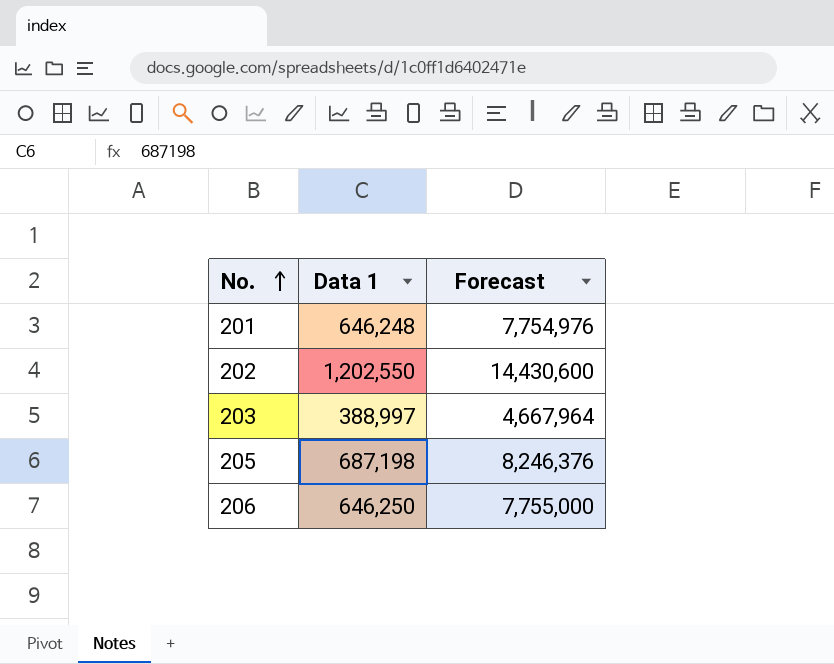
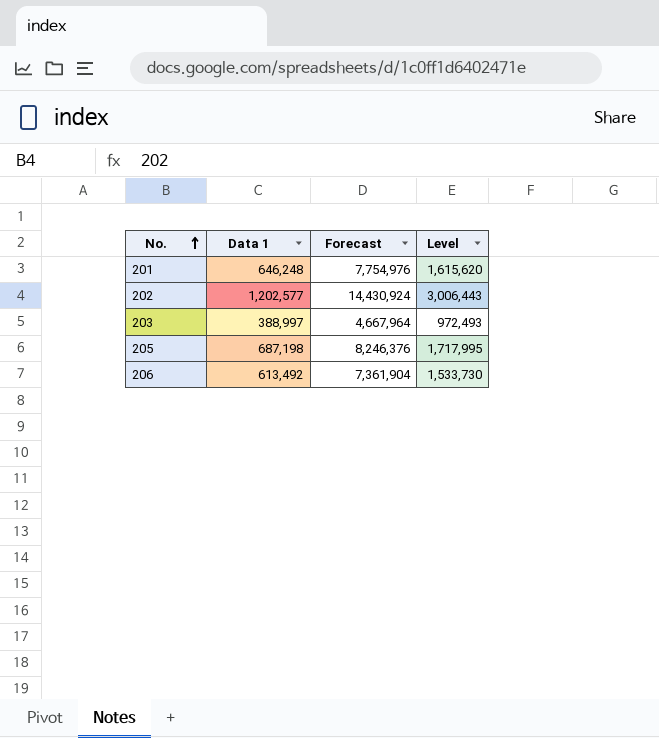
column Level | formula: none -> [Data 1] * 2.5
202 | Data 1: 1,202,550 -> 1,202,577
202 | Forecast: 14,430,600 -> 14,430,924
206 | Data 1: 646,250 -> 613,492
206 | Forecast: 7,755,000 -> 7,361,904

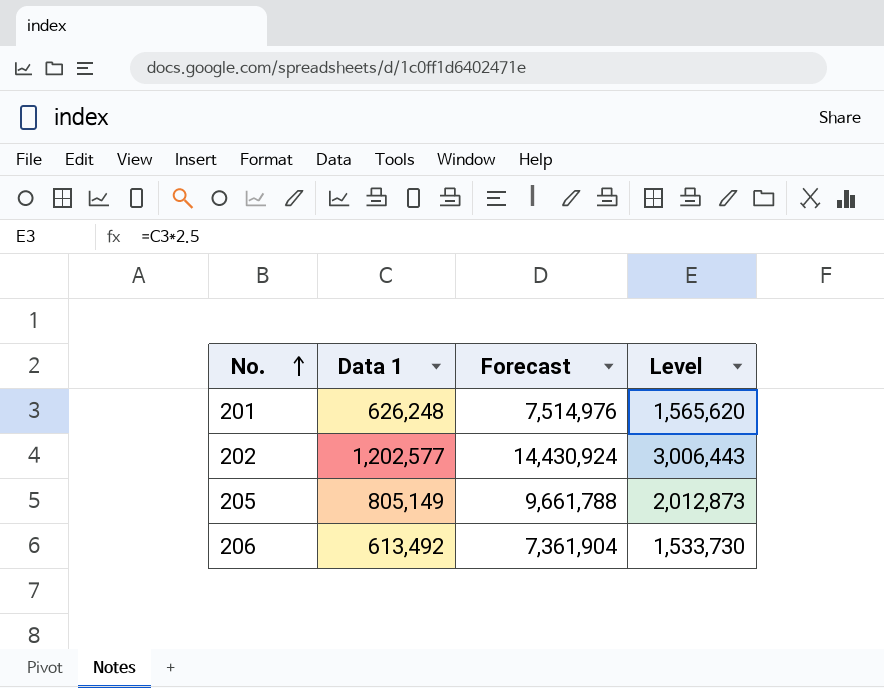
row 203: 388,997 | 4,667,964 | 972,493 -> none
201 | Data 1: 646,248 -> 626,248
201 | Forecast: 7,754,976 -> 7,514,976
201 | Level: 1,615,620 -> 1,565,620
205 | Data 1: 687,198 -> 805,149
205 | Forecast: 8,246,376 -> 9,661,788
205 | Level: 1,717,995 -> 2,012,873

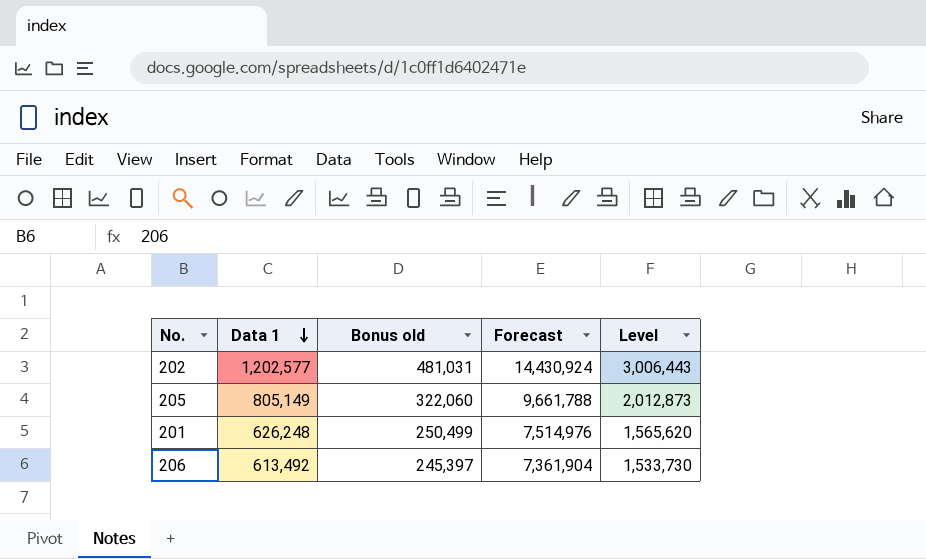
row order: No. ascending -> Data 1 descending
column Bonus old | formula: none -> [Data 1] * 0.4

